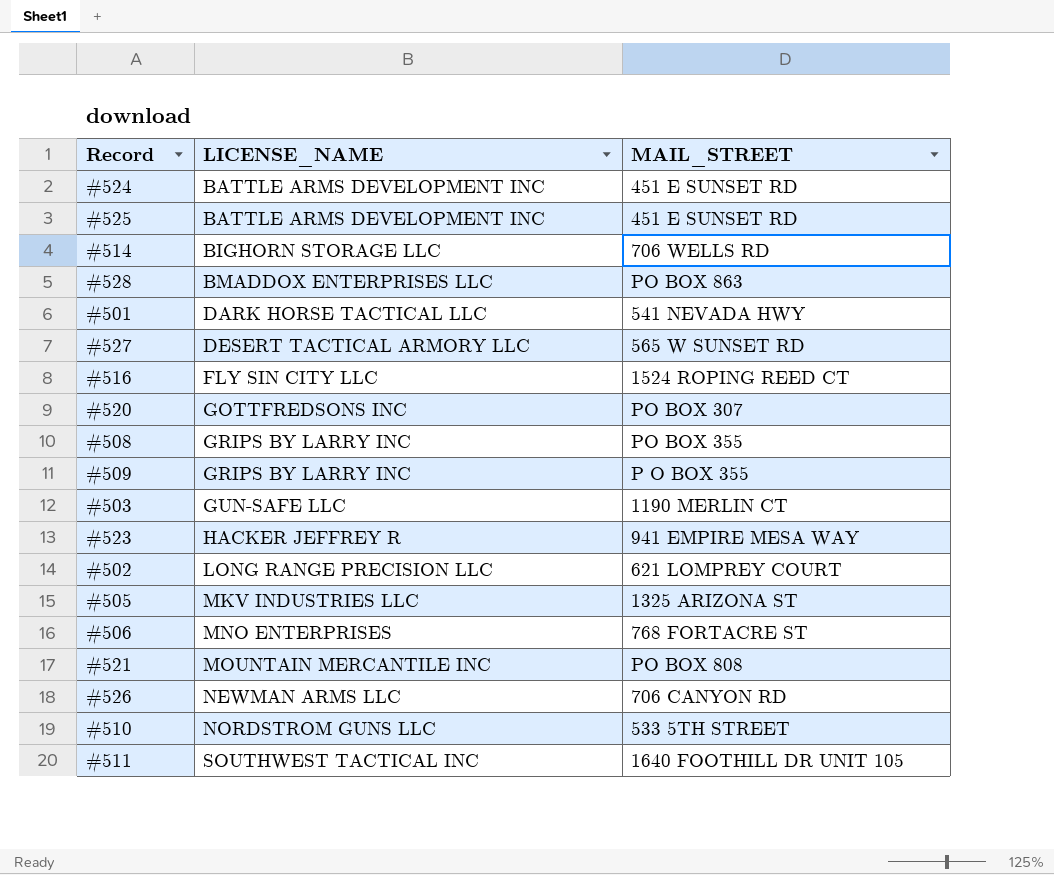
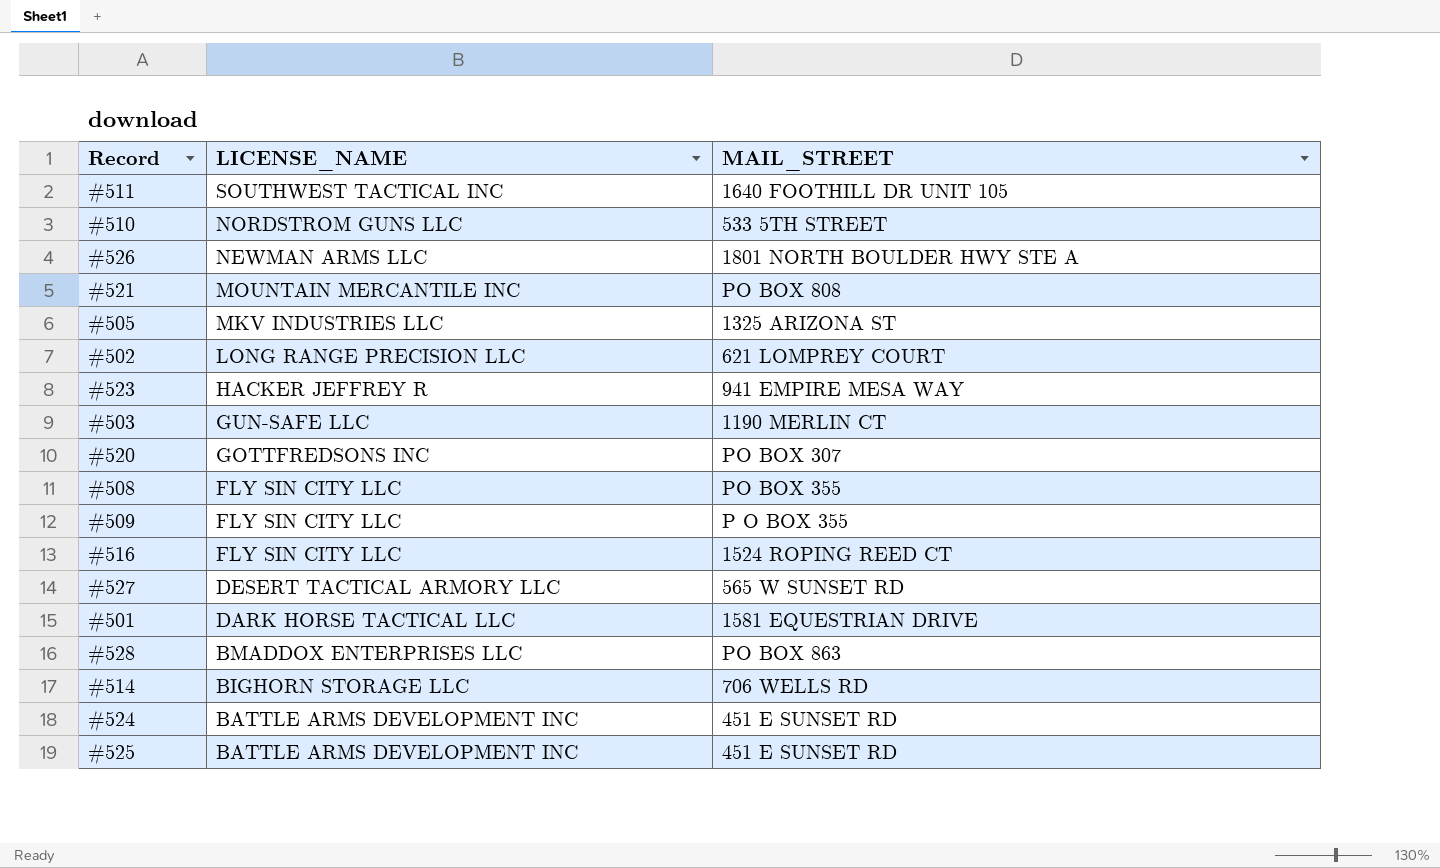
row order: LICENSE_NAME ascending -> LICENSE_NAME descending
row #506: MNO ENTERPRISES | 768 FORTACRE ST -> none
#526 | MAIL_STREET: 706 CANYON RD -> 1801 NORTH BOULDER HWY STE A
#508 | LICENSE_NAME: GRIPS BY LARRY INC -> FLY SIN CITY LLC
#509 | LICENSE_NAME: GRIPS BY LARRY INC -> FLY SIN CITY LLC
#501 | MAIL_STREET: 541 NEVADA HWY -> 1581 EQUESTRIAN DRIVE

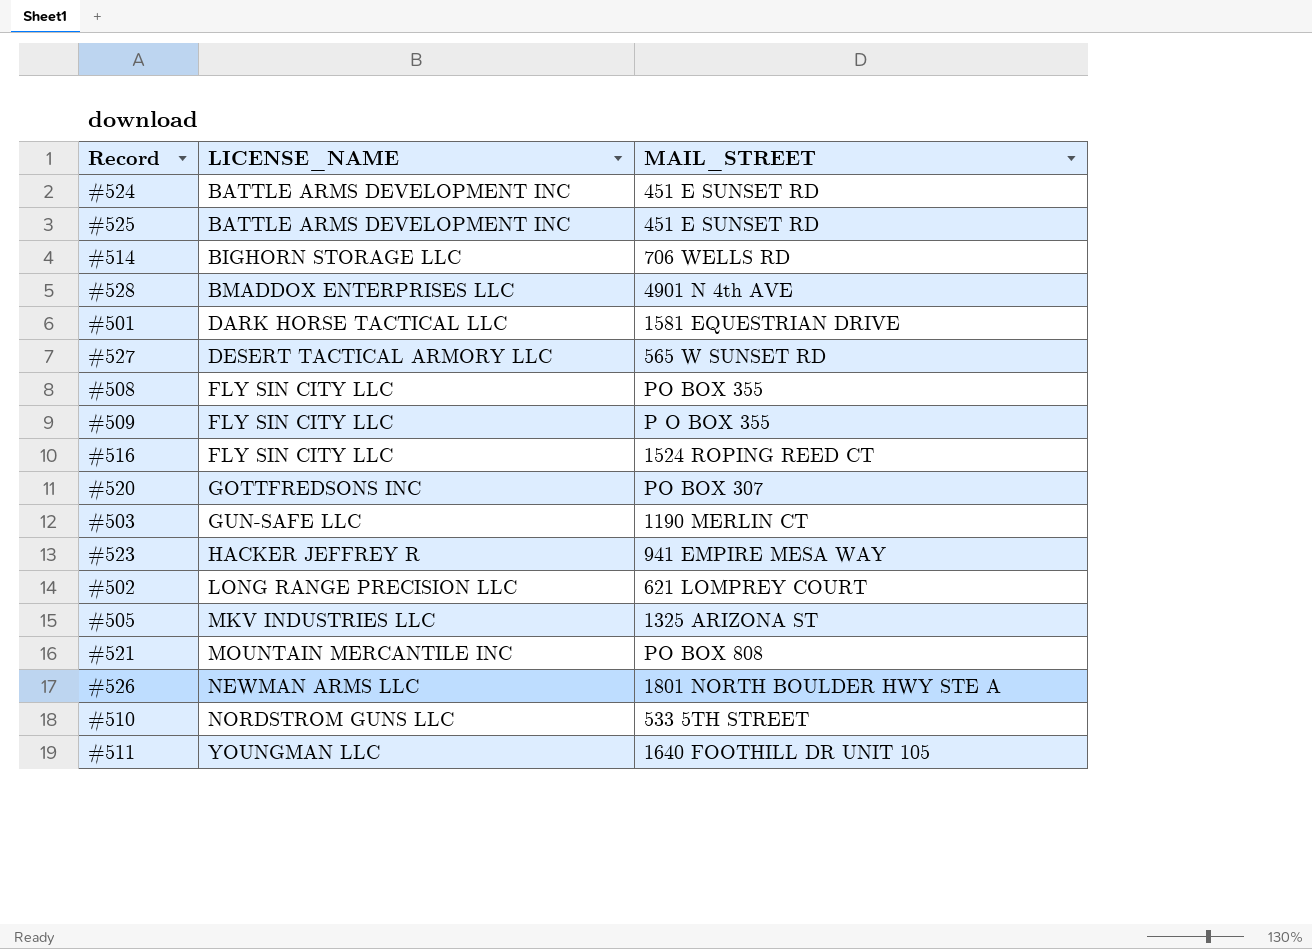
row order: LICENSE_NAME descending -> LICENSE_NAME ascending
#528 | MAIL_STREET: PO BOX 863 -> 4901 N 4th AVE
#511 | LICENSE_NAME: SOUTHWEST TACTICAL INC -> YOUNGMAN LLC

